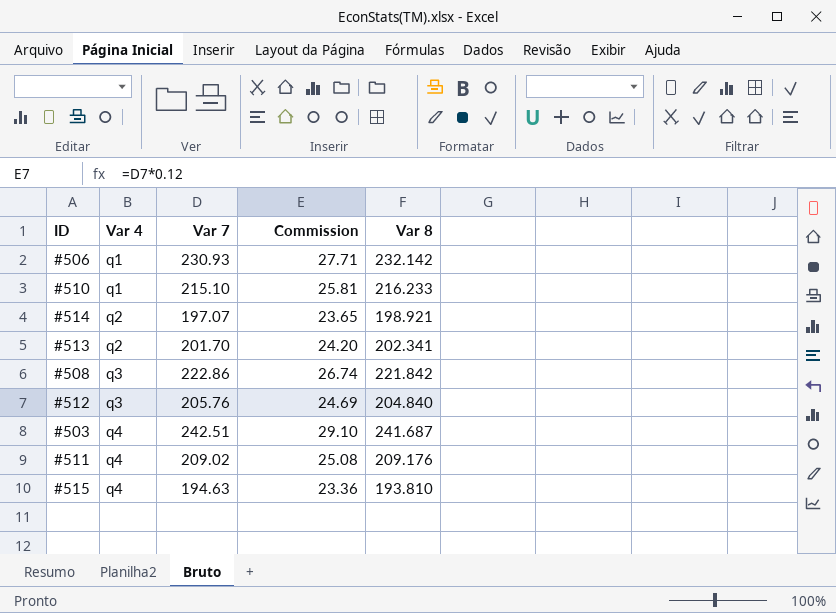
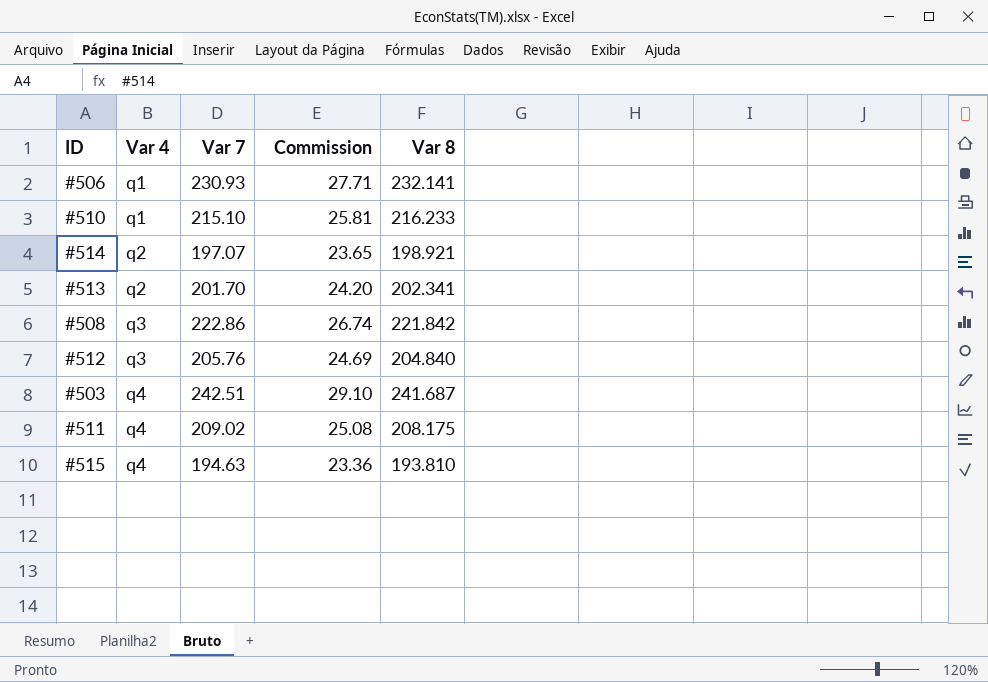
#506 | Var 8: 232.142 -> 232.141
#511 | Var 8: 209.176 -> 208.175

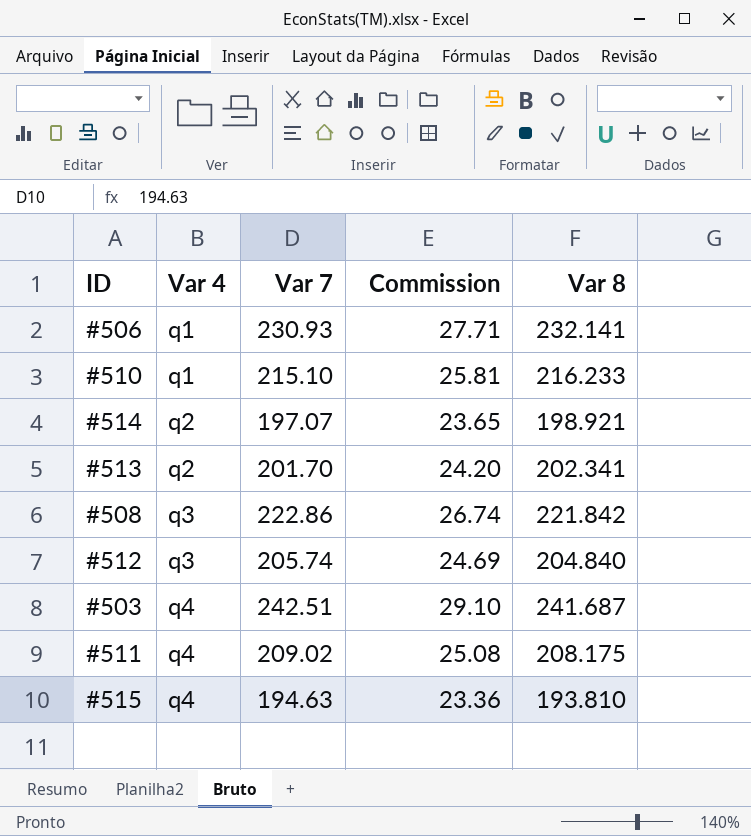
#512 | Var 7: 205.76 -> 205.74

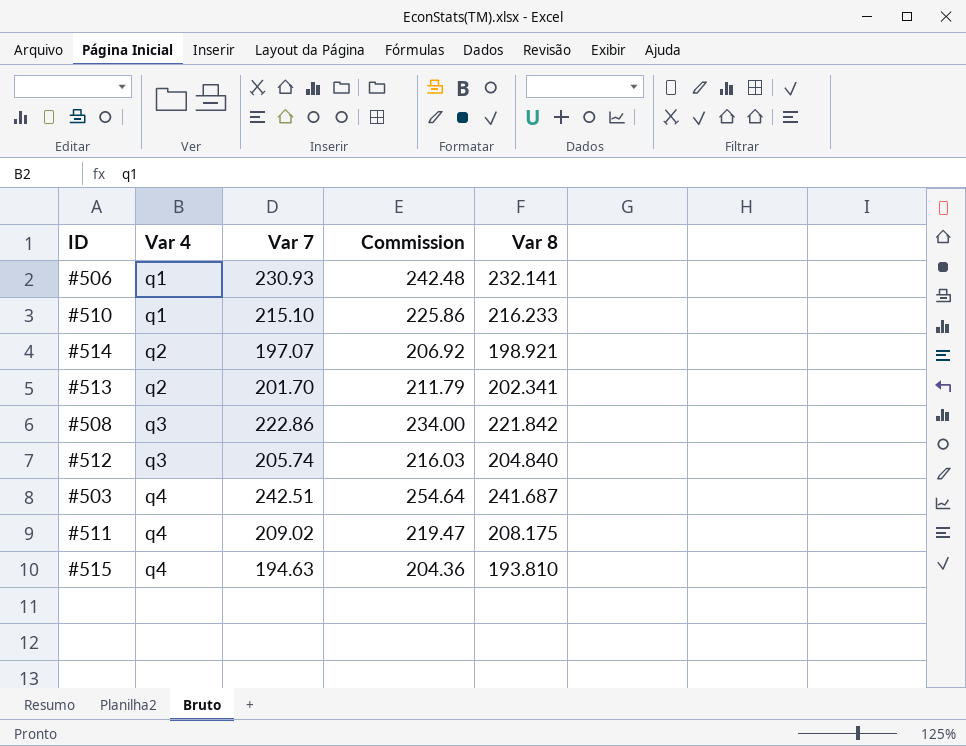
column Commission | formula: [Var 7] * 0.12 -> [Var 7] * 1.05

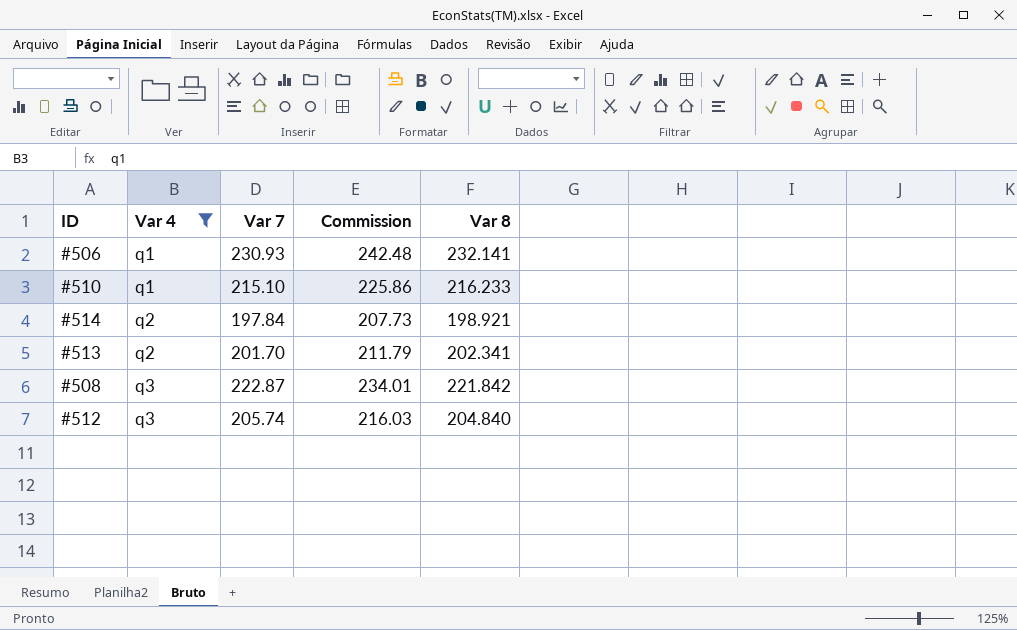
filter: none -> Var 4 != q4
#514 | Var 7: 197.07 -> 197.84
#514 | Commission: 206.92 -> 207.73
#508 | Var 7: 222.86 -> 222.87
#508 | Commission: 234.00 -> 234.01

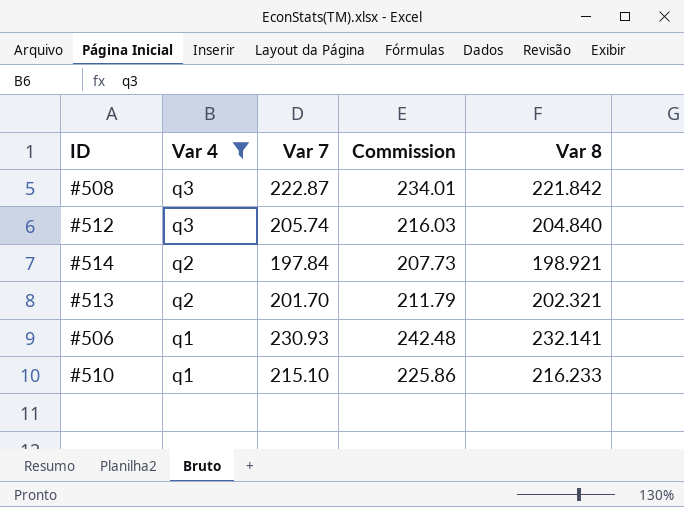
row order: Var 4 ascending -> Var 4 descending
#513 | Var 8: 202.341 -> 202.321

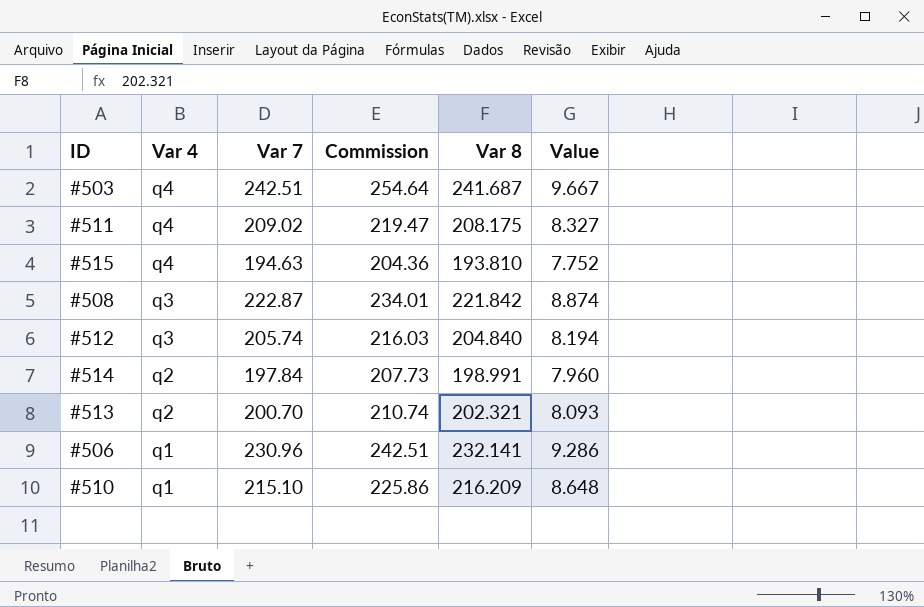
filter: Var 4 != q4 -> none
column Value | formula: none -> [Var 8] * 0.04
#514 | Var 8: 198.921 -> 198.991
#513 | Var 7: 201.70 -> 200.70
#513 | Commission: 211.79 -> 210.74
#506 | Var 7: 230.93 -> 230.96
#506 | Commission: 242.48 -> 242.51
#510 | Var 8: 216.233 -> 216.209

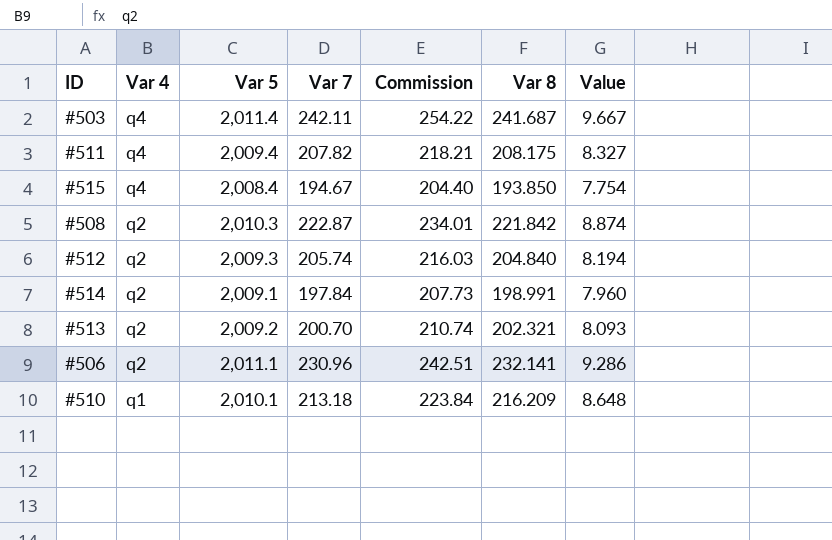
column Var 5 | position: none -> 3
#503 | Var 7: 242.51 -> 242.11
#503 | Commission: 254.64 -> 254.22
#511 | Var 7: 209.02 -> 207.82
#511 | Commission: 219.47 -> 218.21
#515 | Var 7: 194.63 -> 194.67
#515 | Commission: 204.36 -> 204.40
#515 | Var 8: 193.810 -> 193.850
#515 | Value: 7.752 -> 7.754
#508 | Var 4: q3 -> q2
#512 | Var 4: q3 -> q2
#506 | Var 4: q1 -> q2
#510 | Var 7: 215.10 -> 213.18
#510 | Commission: 225.86 -> 223.84

